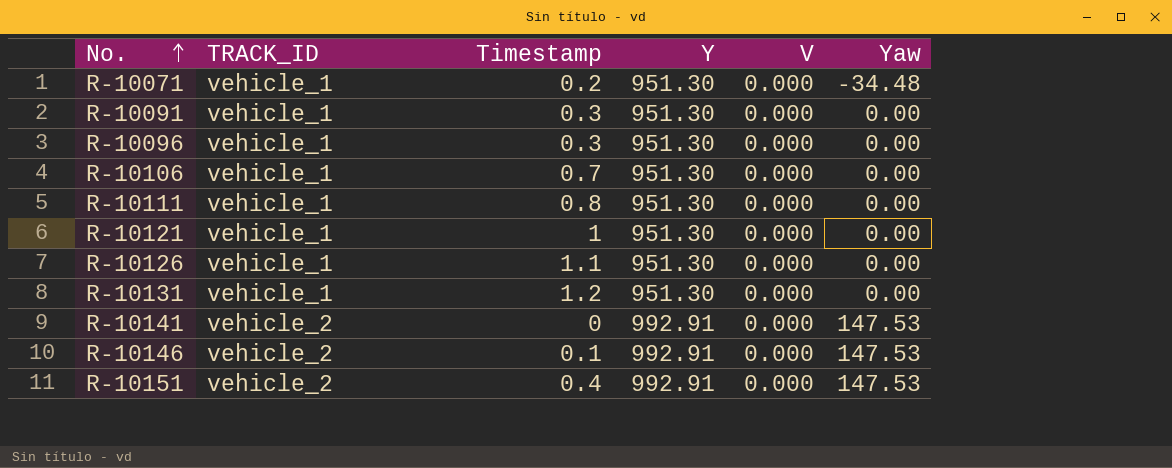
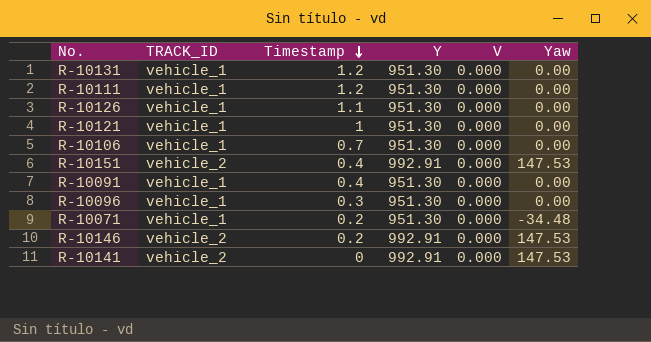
row order: No. ascending -> Timestamp descending
R-10111 | Timestamp: 0.8 -> 1.2
R-10091 | Timestamp: 0.3 -> 0.4
R-10146 | Timestamp: 0.1 -> 0.2

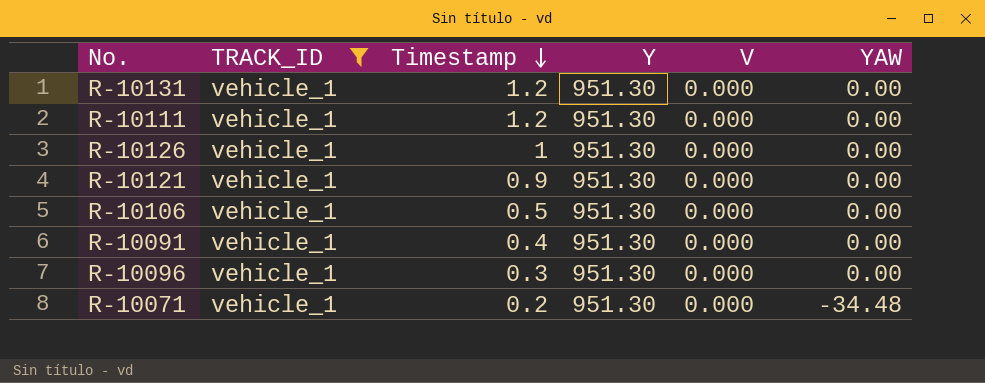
filter: none -> TRACK_ID = vehicle_1
column name: Yaw -> YAW
R-10126 | Timestamp: 1.1 -> 1
R-10121 | Timestamp: 1 -> 0.9
R-10106 | Timestamp: 0.7 -> 0.5

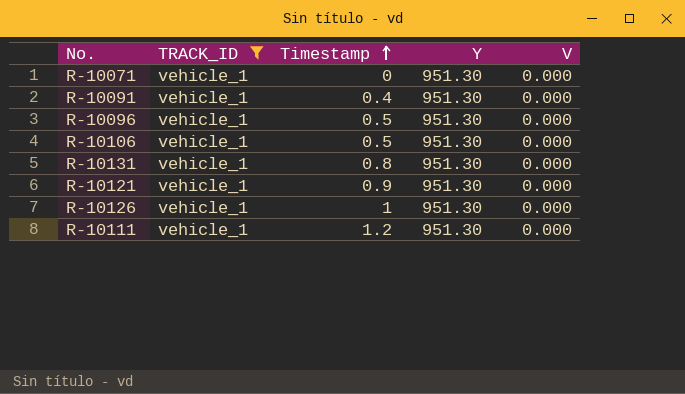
row order: Timestamp descending -> Timestamp ascending
column YAW | position: 6 -> none
R-10071 | Timestamp: 0.2 -> 0
R-10096 | Timestamp: 0.3 -> 0.5
R-10131 | Timestamp: 1.2 -> 0.8

